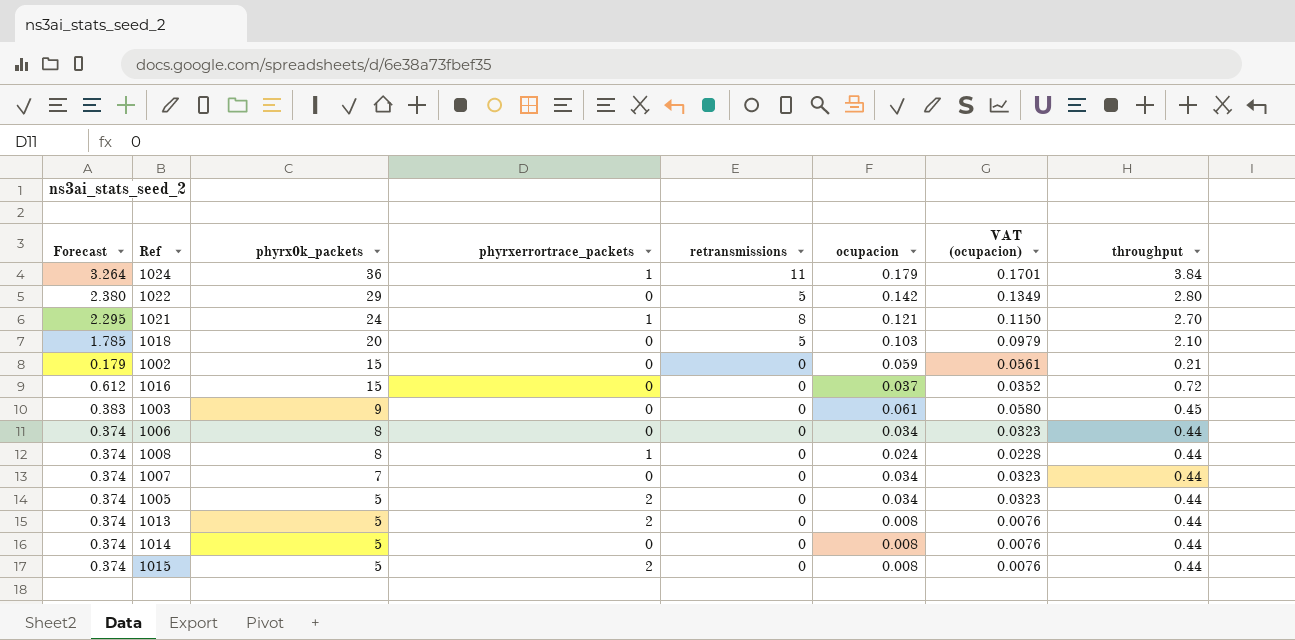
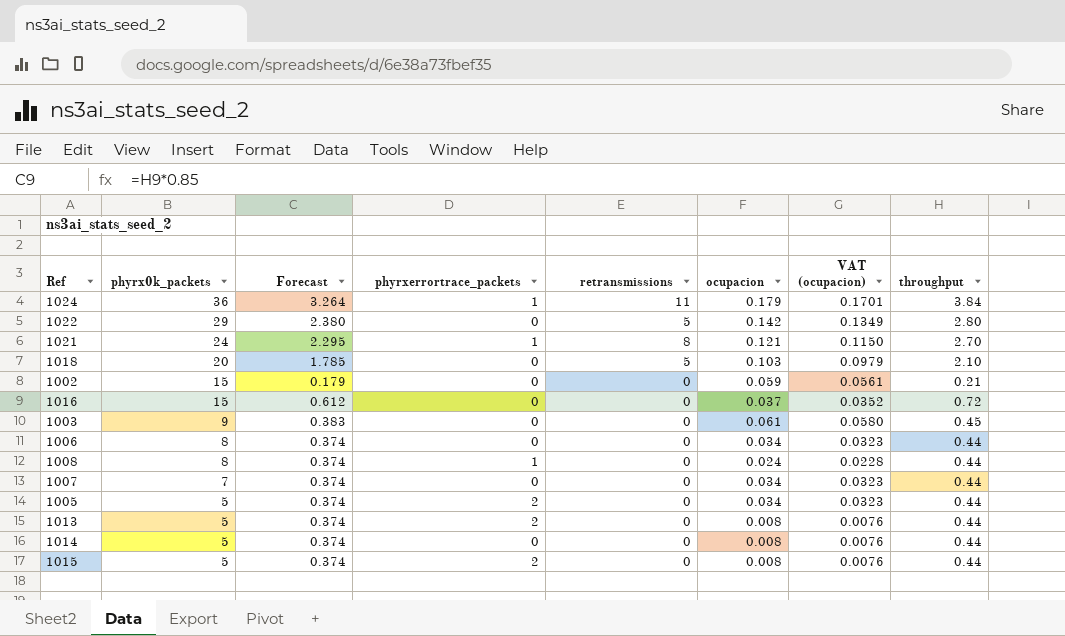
column Forecast | position: 1 -> 3

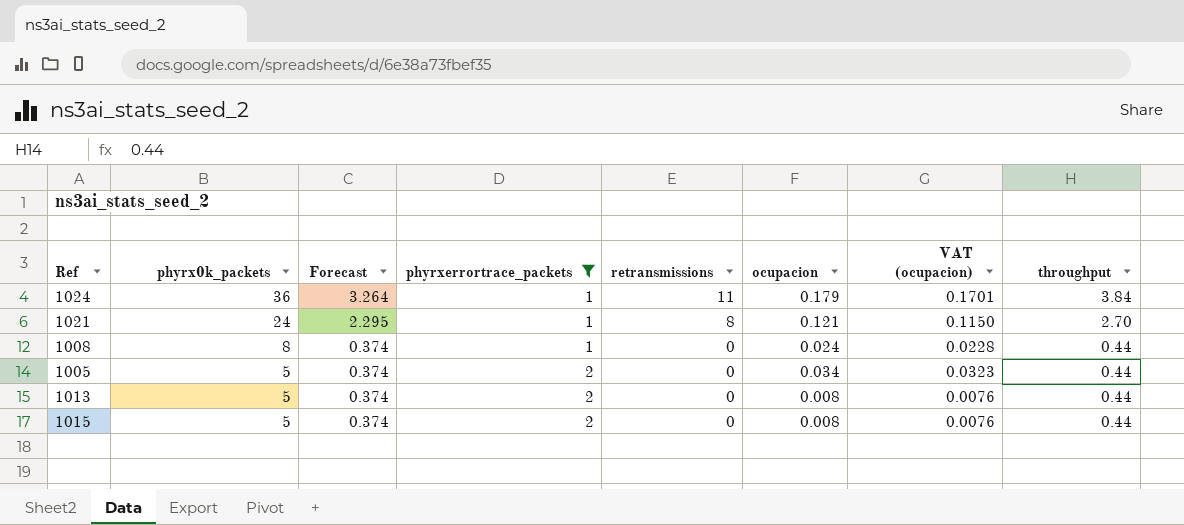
filter: none -> phyrxerrortrace_packets != 0

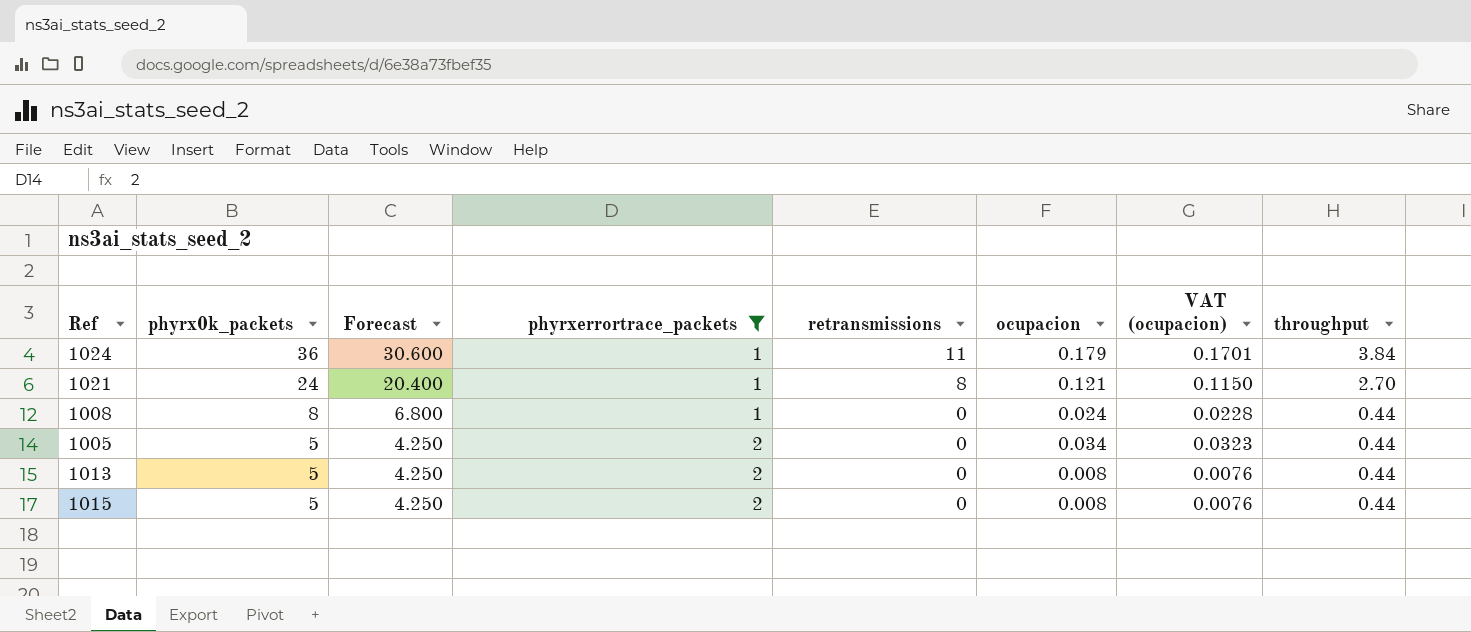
column Forecast | formula: [throughput] * 0.85 -> [phyrx0k_packets] * 0.85

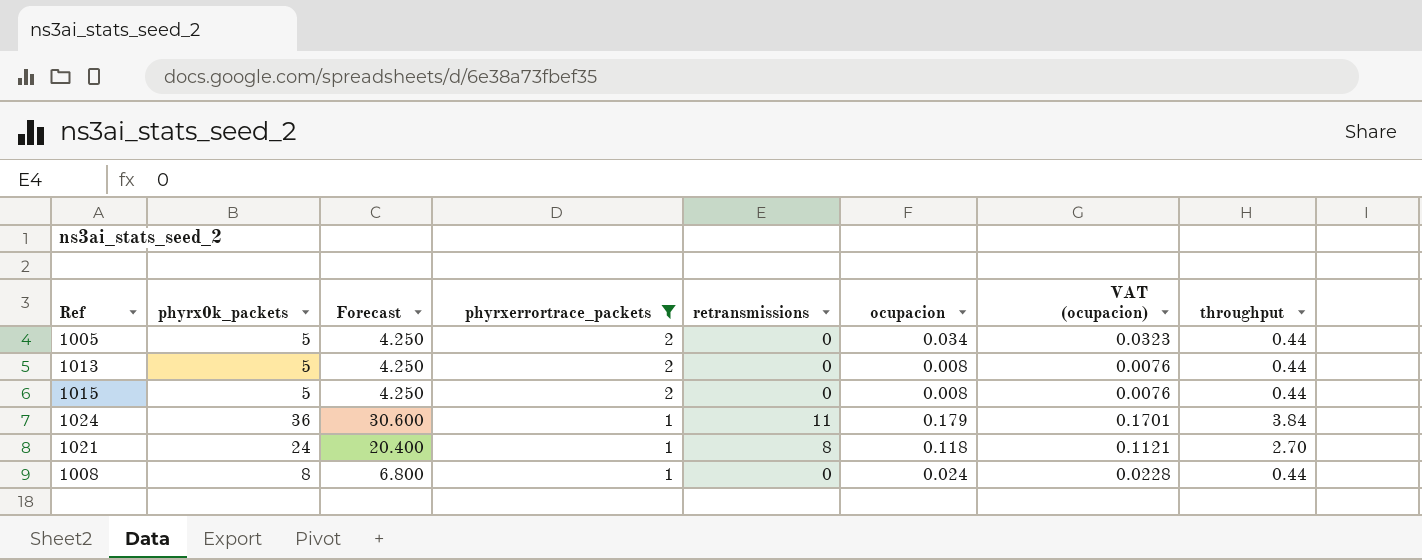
row order: phyrx0k_packets descending -> phyrxerrortrace_packets descending
1021 | ocupacion: 0.121 -> 0.118
1021 | VAT (ocupacion): 0.1150 -> 0.1121

